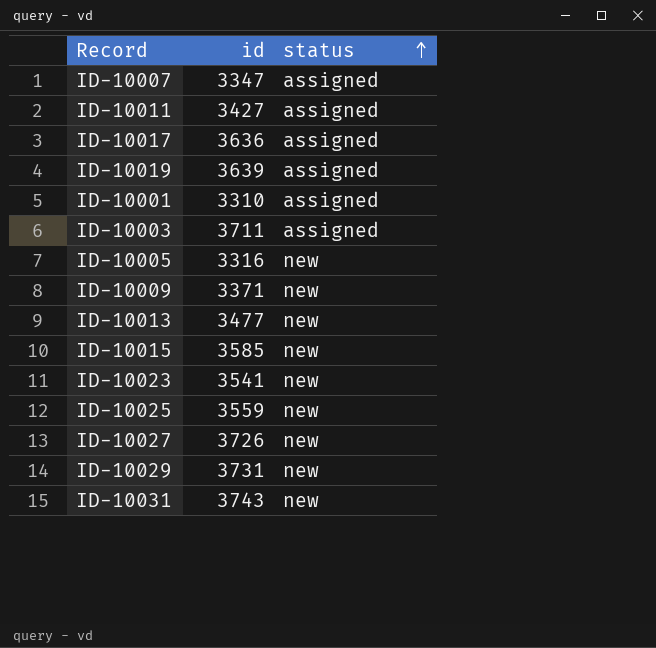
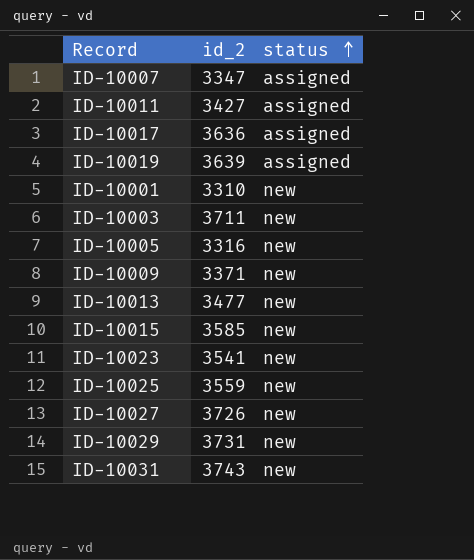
column name: id -> id_2
ID-10001 | status: assigned -> new
ID-10003 | status: assigned -> new

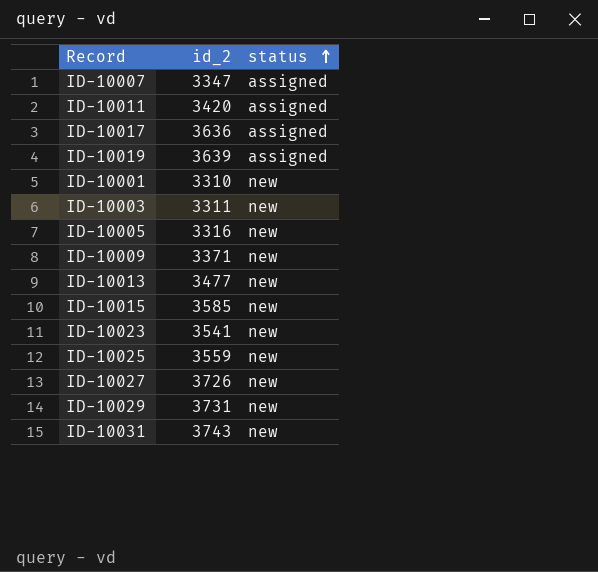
ID-10011 | id_2: 3427 -> 3420
ID-10003 | id_2: 3711 -> 3311

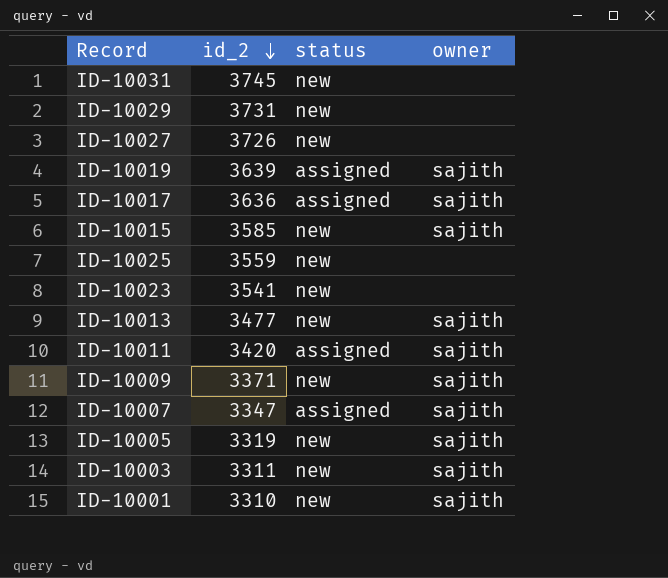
row order: status ascending -> id_2 descending
column owner | position: none -> 4
ID-10031 | id_2: 3743 -> 3745
ID-10005 | id_2: 3316 -> 3319

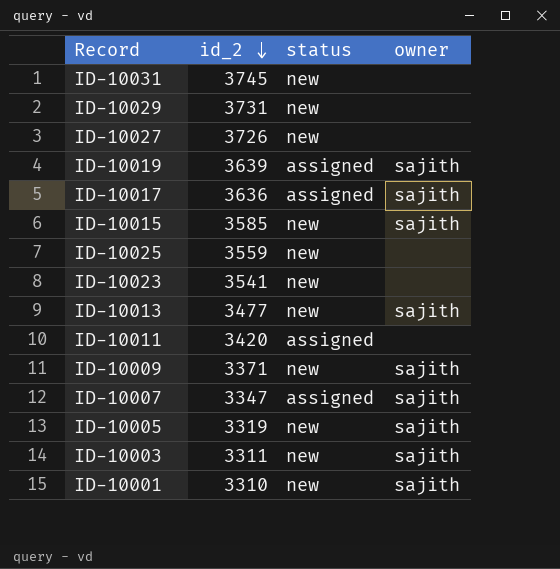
ID-10011 | owner: sajith -> none

